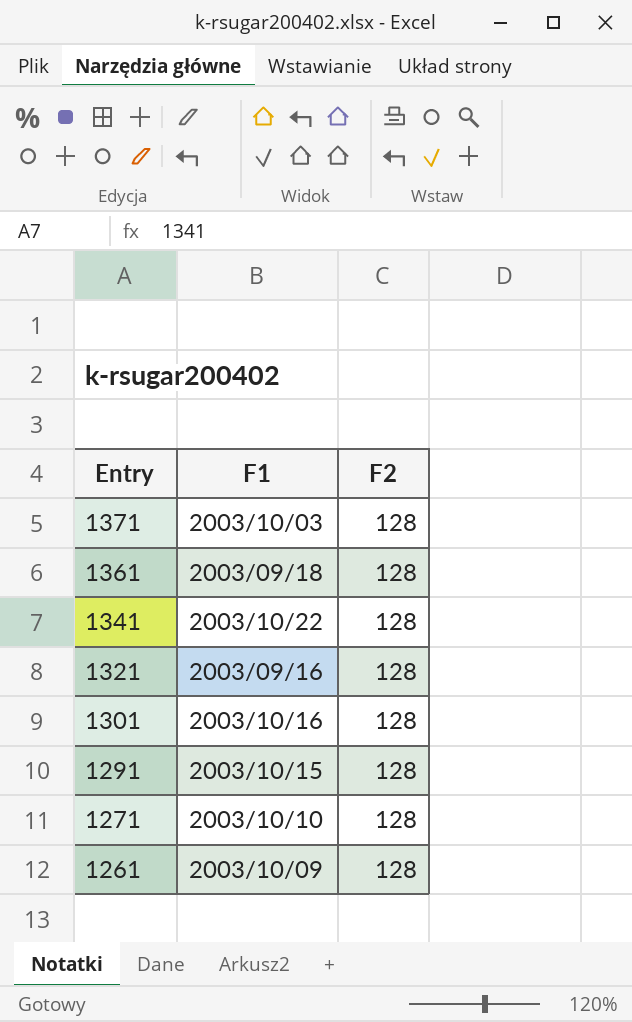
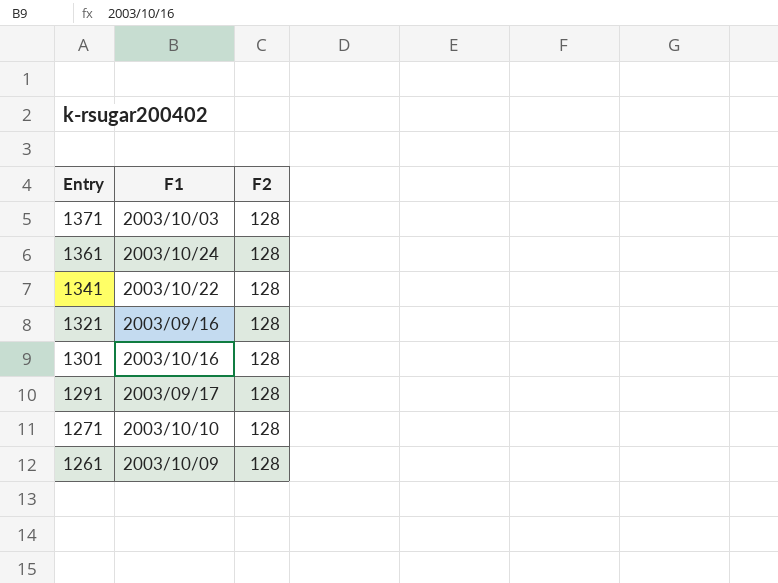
1361 | F1: 2003/09/18 -> 2003/10/24
1291 | F1: 2003/10/15 -> 2003/09/17

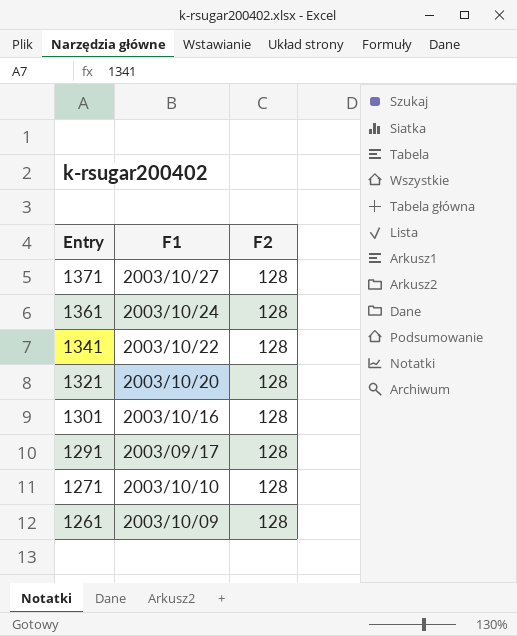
1371 | F1: 2003/10/03 -> 2003/10/27
1321 | F1: 2003/09/16 -> 2003/10/20

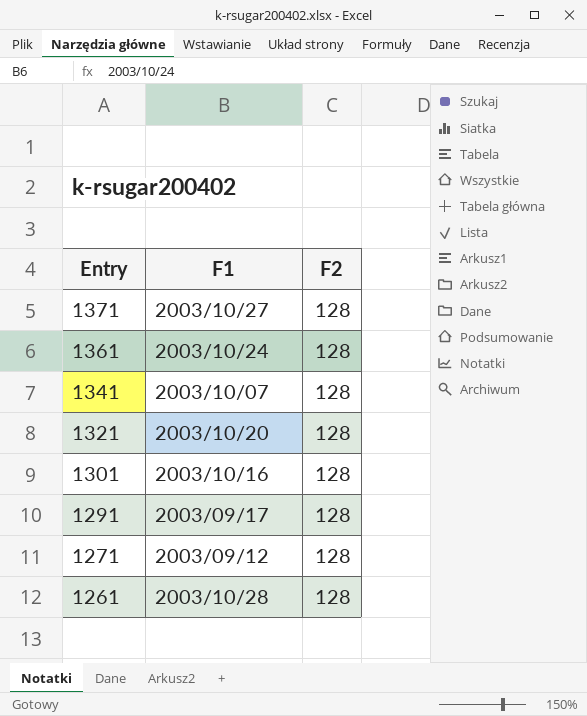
1341 | F1: 2003/10/22 -> 2003/10/07
1271 | F1: 2003/10/10 -> 2003/09/12
1261 | F1: 2003/10/09 -> 2003/10/28

